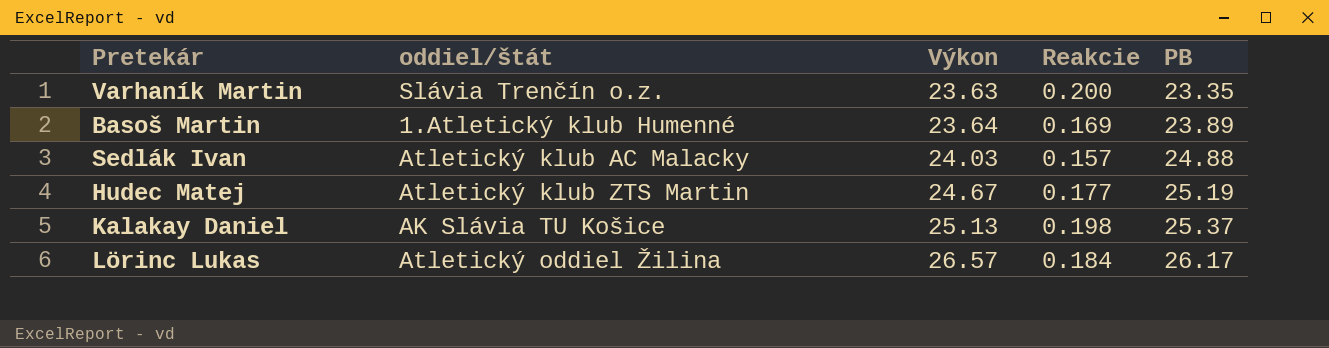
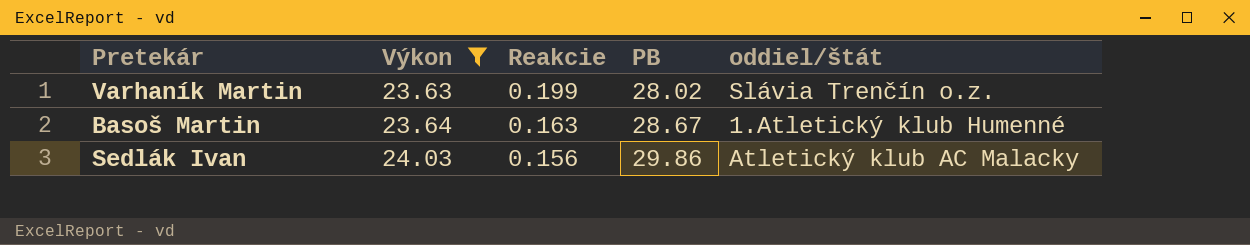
filter: none -> Výkon <= 24.03
column oddiel/štát | position: 2 -> 5
Varhaník Martin | Reakcie: 0.200 -> 0.199
Varhaník Martin | PB: 23.35 -> 28.02
Basoš Martin | Reakcie: 0.169 -> 0.163
Basoš Martin | PB: 23.89 -> 28.67
Sedlák Ivan | Reakcie: 0.157 -> 0.156
Sedlák Ivan | PB: 24.88 -> 29.86

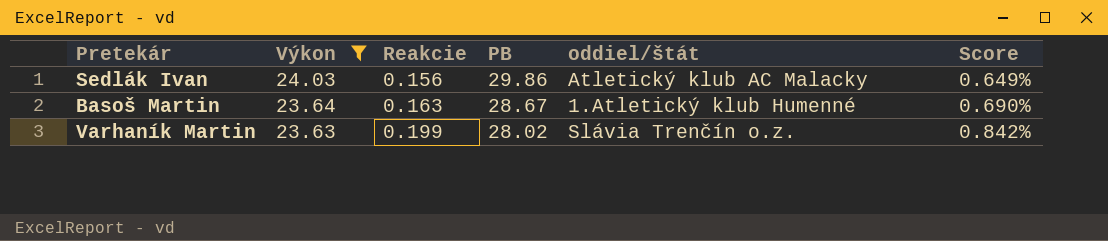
row order: Výkon ascending -> Výkon descending
column Score | formula: none -> [Reakcie] / [Výkon]

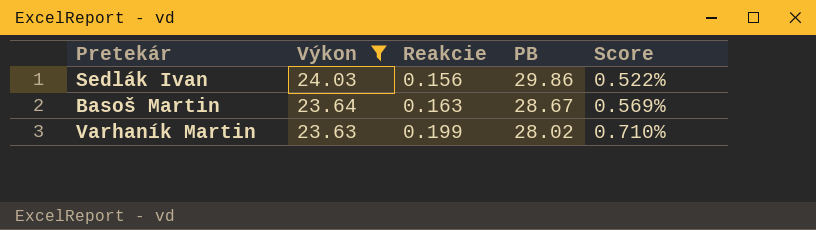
column oddiel/štát | position: 5 -> none
column Score | formula: [Reakcie] / [Výkon] -> [Reakcie] / [PB]

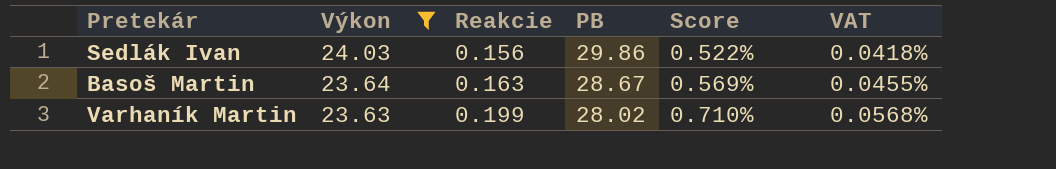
column VAT | formula: none -> [Score] * 0.08

